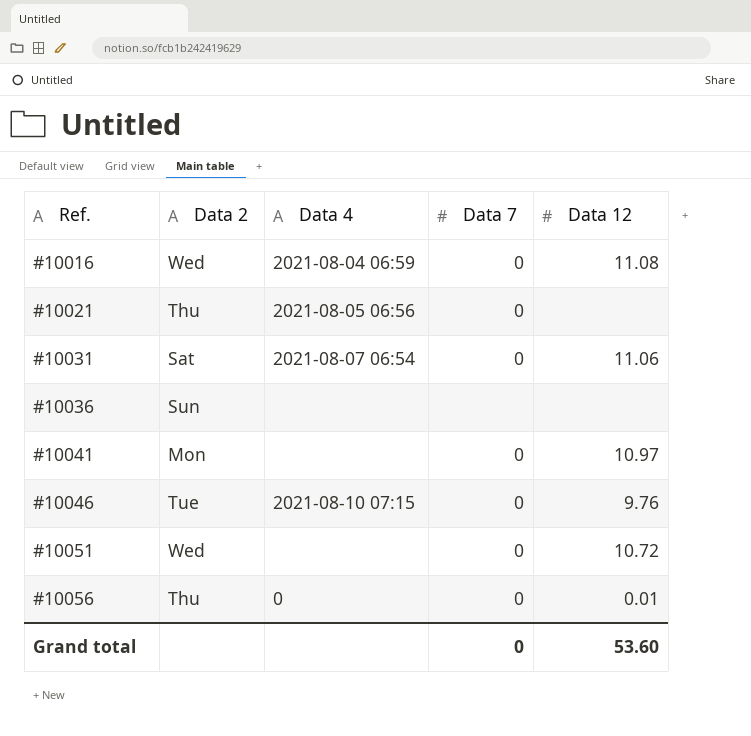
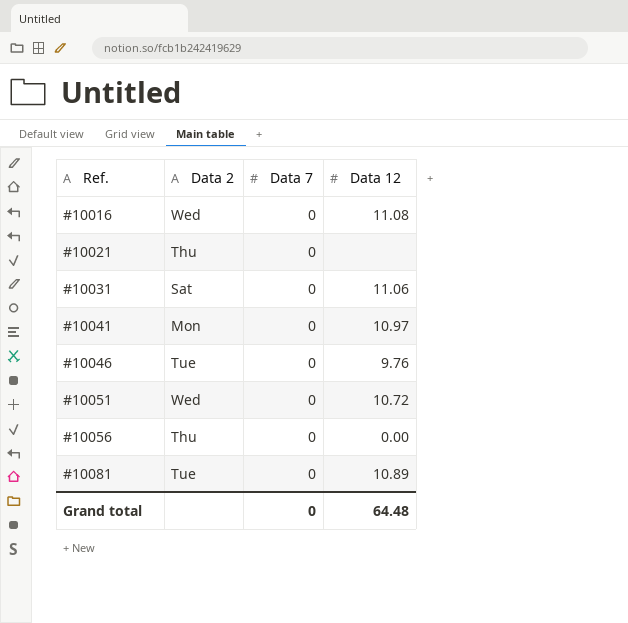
column Data 4 | position: 3 -> none
row #10036: Sun | none | none | none -> none
#10056 | Data 12: 0.01 -> 0.00
row #10081: none -> Tue | 0 | 10.89
Grand total | Data 12: 53.60 -> 64.48

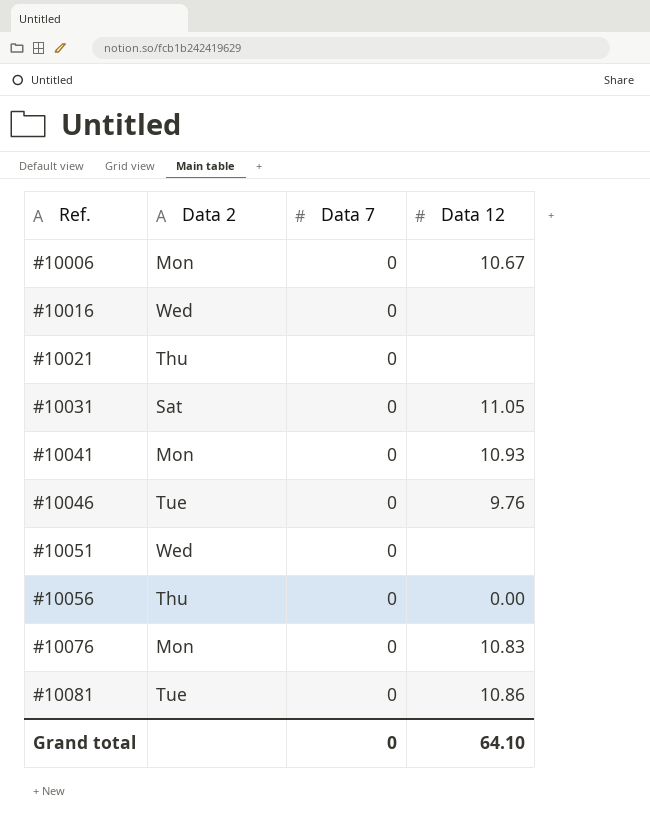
row #10006: none -> Mon | 0 | 10.67
#10016 | Data 12: 11.08 -> none
#10031 | Data 12: 11.06 -> 11.05
#10041 | Data 12: 10.97 -> 10.93
#10051 | Data 12: 10.72 -> none
row #10076: none -> Mon | 0 | 10.83
#10081 | Data 12: 10.89 -> 10.86
Grand total | Data 12: 64.48 -> 64.10

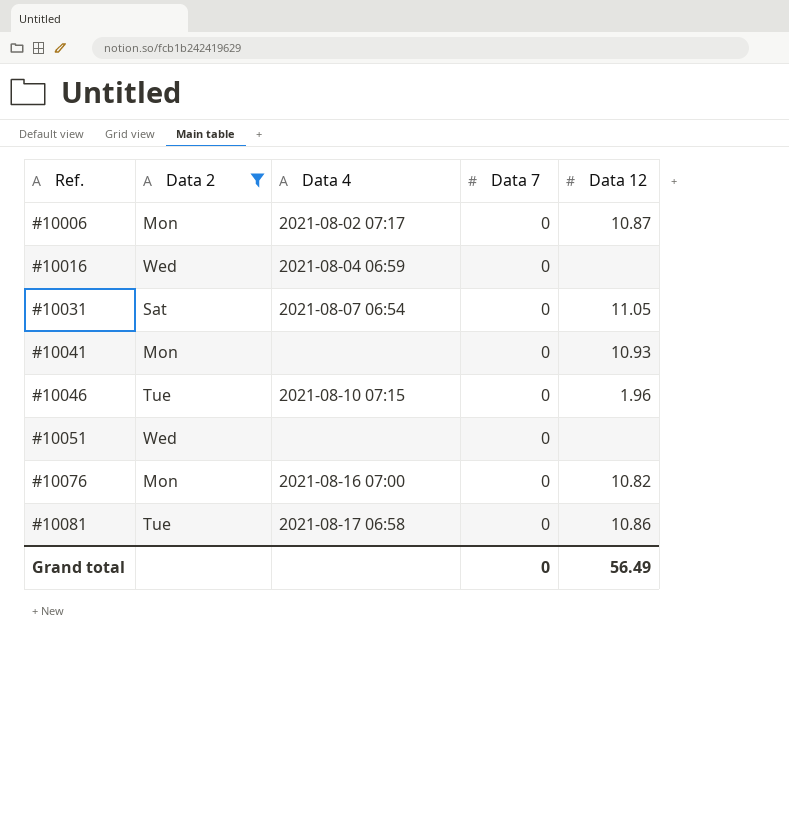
filter: none -> Data 2 != Thu
column Data 4 | position: none -> 3
#10006 | Data 12: 10.67 -> 10.87
#10046 | Data 12: 9.76 -> 1.96
#10076 | Data 12: 10.83 -> 10.82
Grand total | Data 12: 64.10 -> 56.49

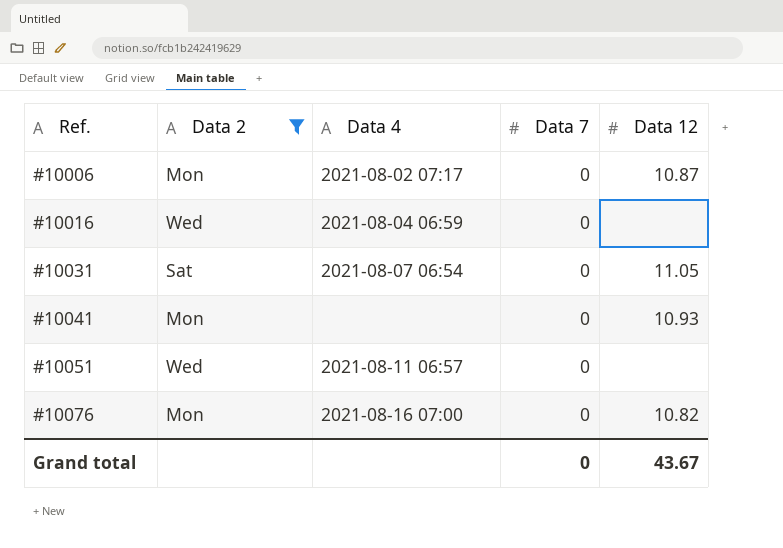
row #10046: Tue | 2021-08-10 07:15 | 0 | 1.96 -> none
row #10081: Tue | 2021-08-17 06:58 | 0 | 10.86 -> none
#10051 | Data 4: none -> 2021-08-11 06:57
Grand total | Data 12: 56.49 -> 43.67

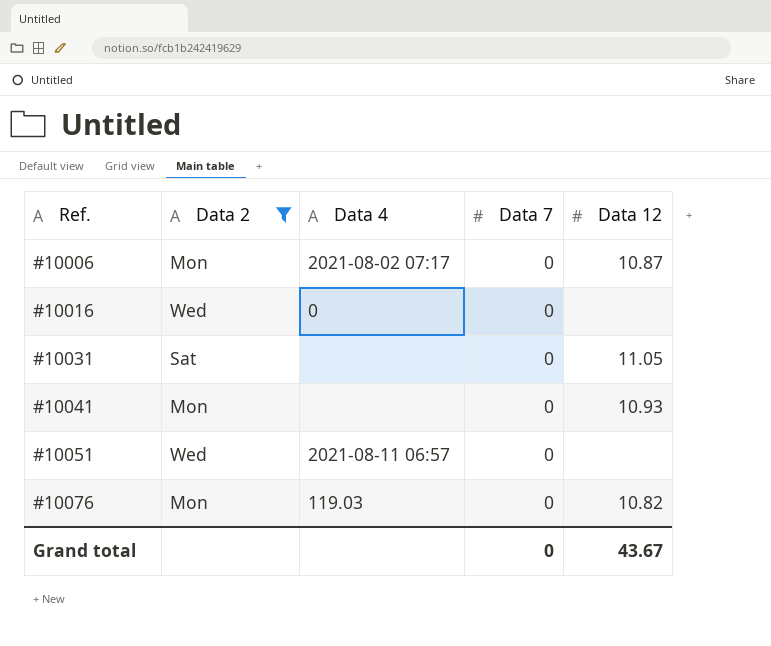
#10016 | Data 4: 2021-08-04 06:59 -> 0
#10031 | Data 4: 2021-08-07 06:54 -> none
#10076 | Data 4: 2021-08-16 07:00 -> 119.03

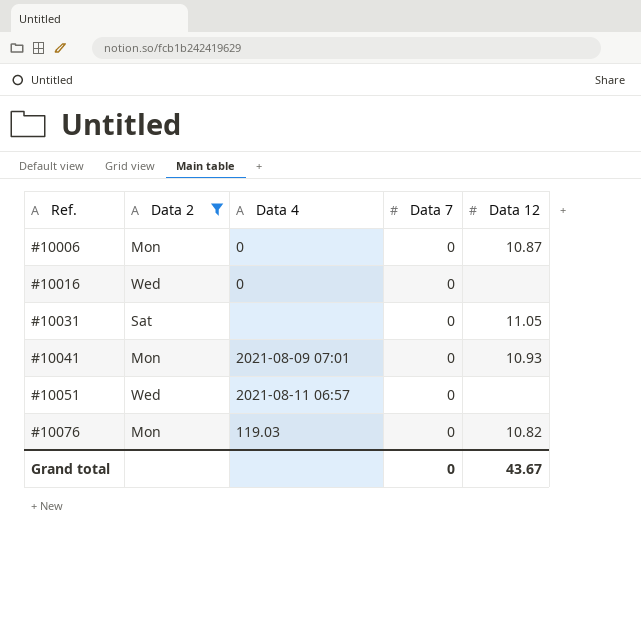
#10006 | Data 4: 2021-08-02 07:17 -> 0
#10041 | Data 4: none -> 2021-08-09 07:01

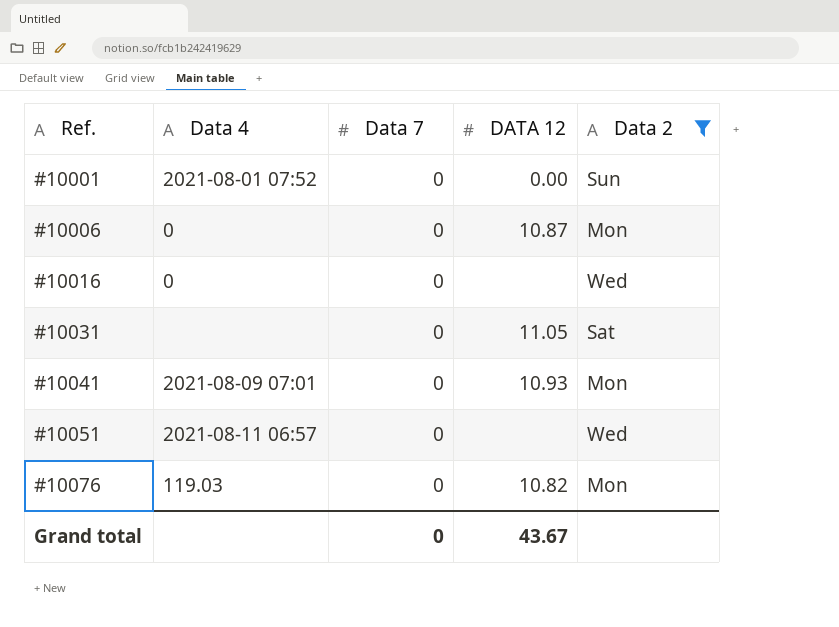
column name: Data 12 -> DATA 12
column Data 2 | position: 2 -> 5
row #10001: none -> 2021-08-01 07:52 | 0 | 0.00 | Sun

